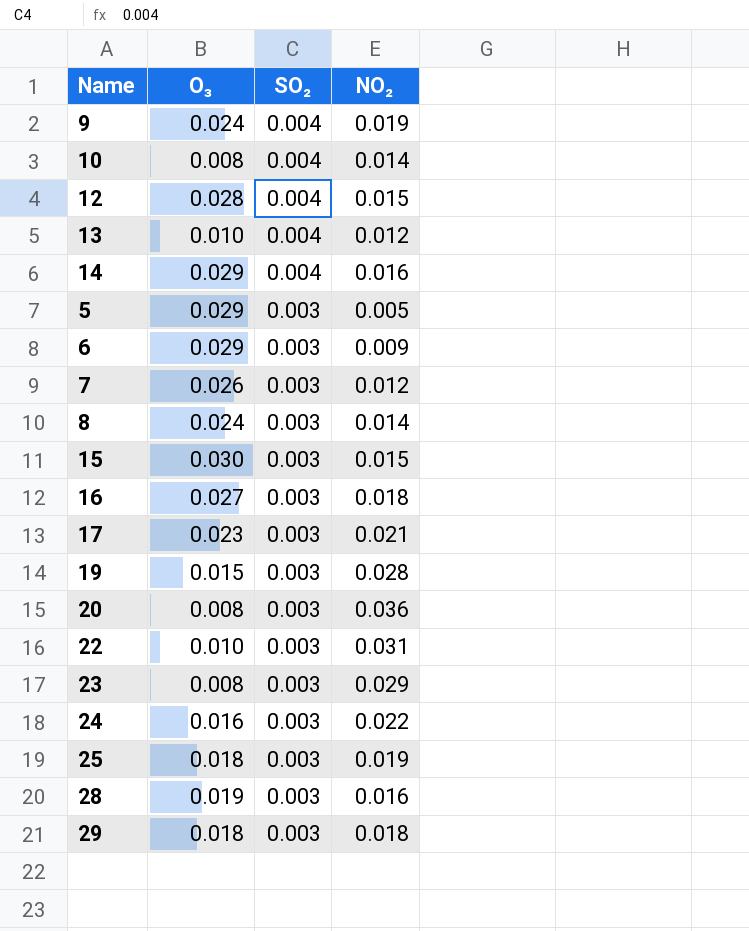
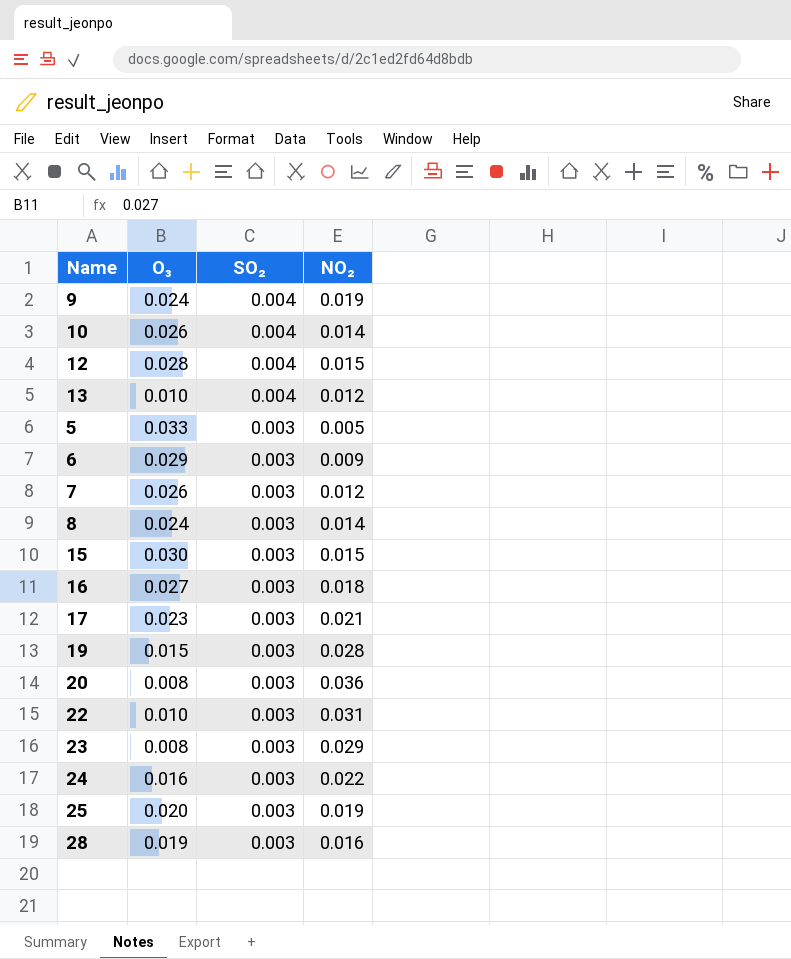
row 14: 0.029 | 0.004 | 0.016 -> none
row 29: 0.018 | 0.003 | 0.018 -> none
10 | O₃: 0.008 -> 0.026
5 | O₃: 0.029 -> 0.033
25 | O₃: 0.018 -> 0.020

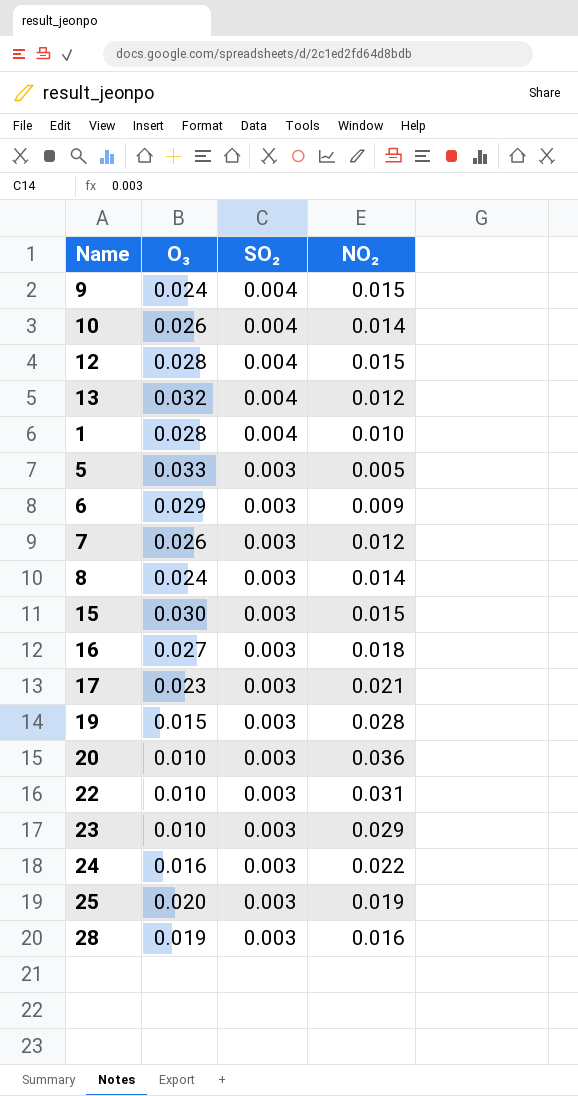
9 | NO₂: 0.019 -> 0.015
13 | O₃: 0.010 -> 0.032
row 1: none -> 0.028 | 0.004 | 0.010
20 | O₃: 0.008 -> 0.010
23 | O₃: 0.008 -> 0.010

